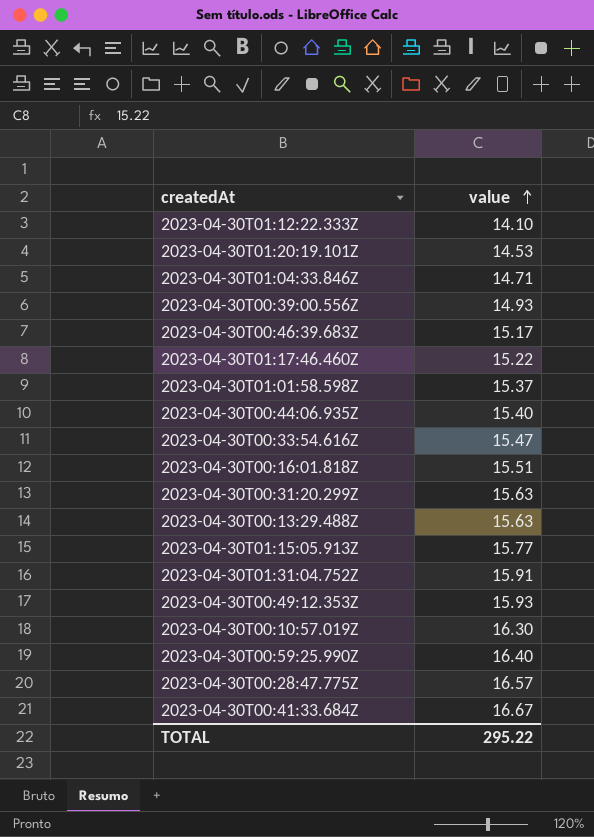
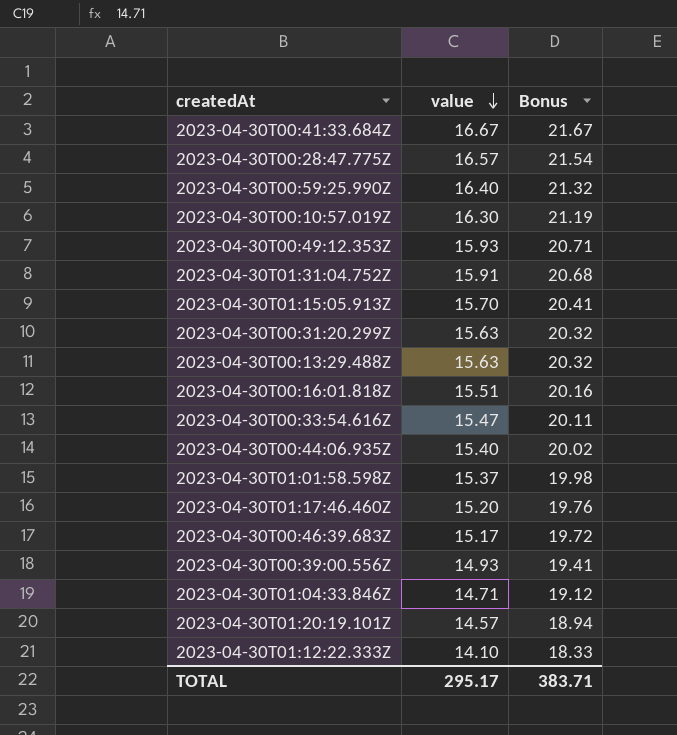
row order: value ascending -> value descending
column Bonus | formula: none -> [value] * 1.3
2023-04-30T01:15:05.913Z | value: 15.77 -> 15.70
2023-04-30T01:17:46.460Z | value: 15.22 -> 15.20
2023-04-30T01:20:19.101Z | value: 14.53 -> 14.57
TOTAL | value: 295.22 -> 295.17

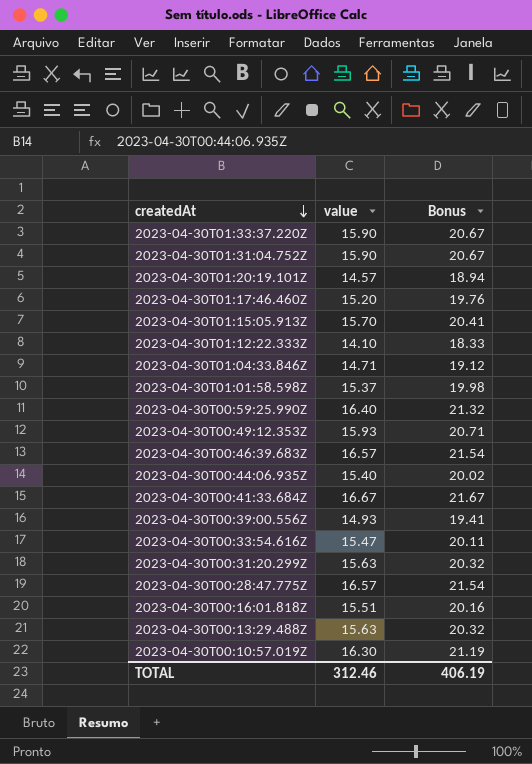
row order: value descending -> createdAt descending
row 2023-04-30T01:33:37.220Z: none -> 15.90 | 20.67
2023-04-30T01:31:04.752Z | value: 15.91 -> 15.90
2023-04-30T01:31:04.752Z | Bonus: 20.68 -> 20.67
2023-04-30T00:46:39.683Z | value: 15.17 -> 16.57
2023-04-30T00:46:39.683Z | Bonus: 19.72 -> 21.54
TOTAL | value: 295.17 -> 312.46
TOTAL | Bonus: 383.71 -> 406.19

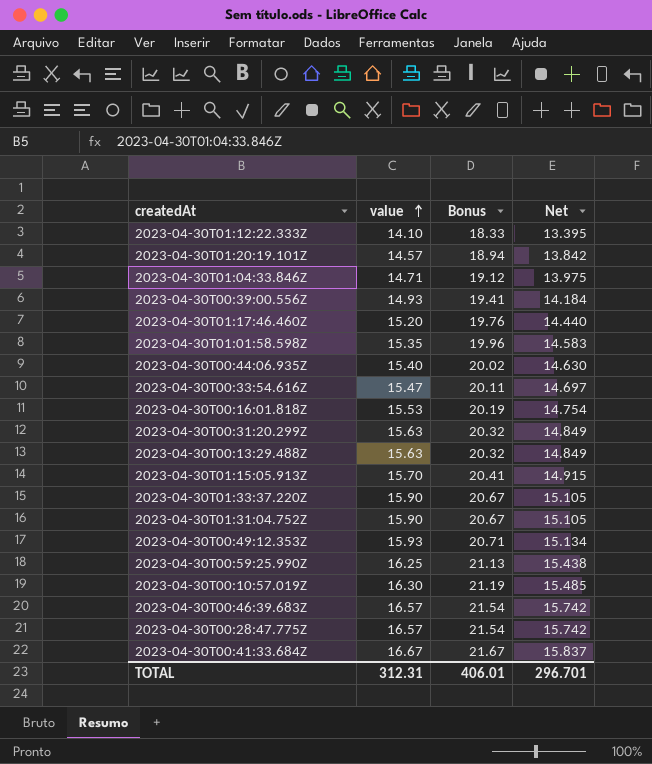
row order: createdAt descending -> value ascending
column Net | formula: none -> [value] * 0.95
2023-04-30T01:01:58.598Z | value: 15.37 -> 15.35
2023-04-30T01:01:58.598Z | Bonus: 19.98 -> 19.96
2023-04-30T00:16:01.818Z | value: 15.51 -> 15.53
2023-04-30T00:16:01.818Z | Bonus: 20.16 -> 20.19
2023-04-30T00:59:25.990Z | value: 16.40 -> 16.25
2023-04-30T00:59:25.990Z | Bonus: 21.32 -> 21.13
TOTAL | value: 312.46 -> 312.31
TOTAL | Bonus: 406.19 -> 406.01

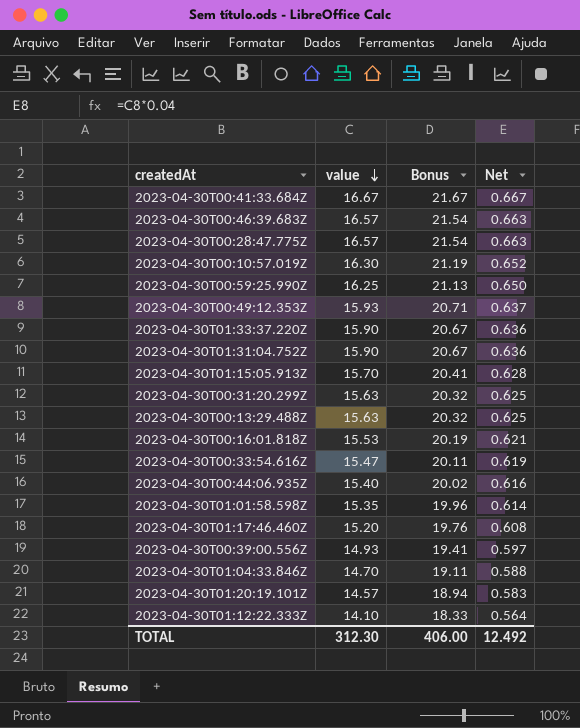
row order: value ascending -> value descending
column Net | formula: [value] * 0.95 -> [value] * 0.04
2023-04-30T01:04:33.846Z | value: 14.71 -> 14.70
2023-04-30T01:04:33.846Z | Bonus: 19.12 -> 19.11
TOTAL | value: 312.31 -> 312.30
TOTAL | Bonus: 406.01 -> 406.00
TOTAL | Net: 296.701 -> 12.492

